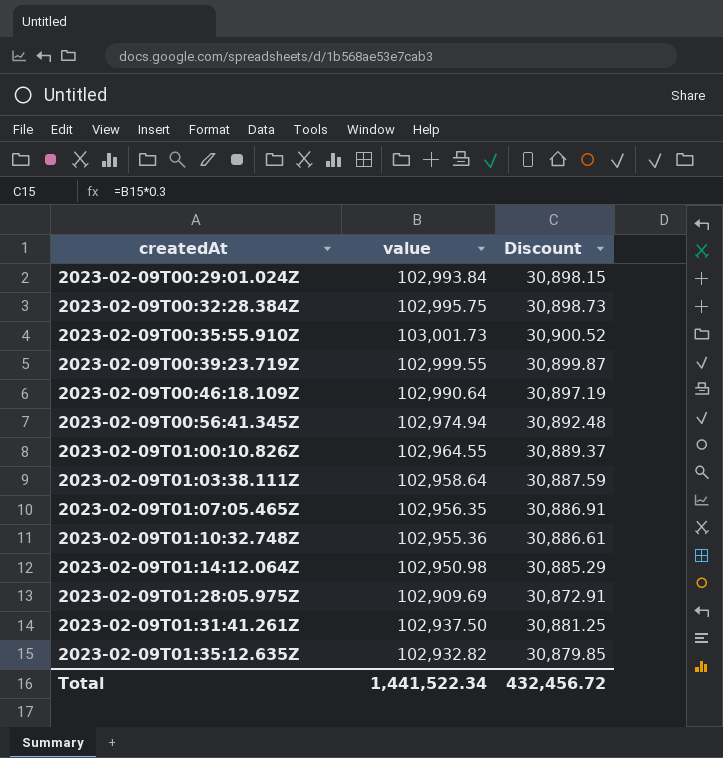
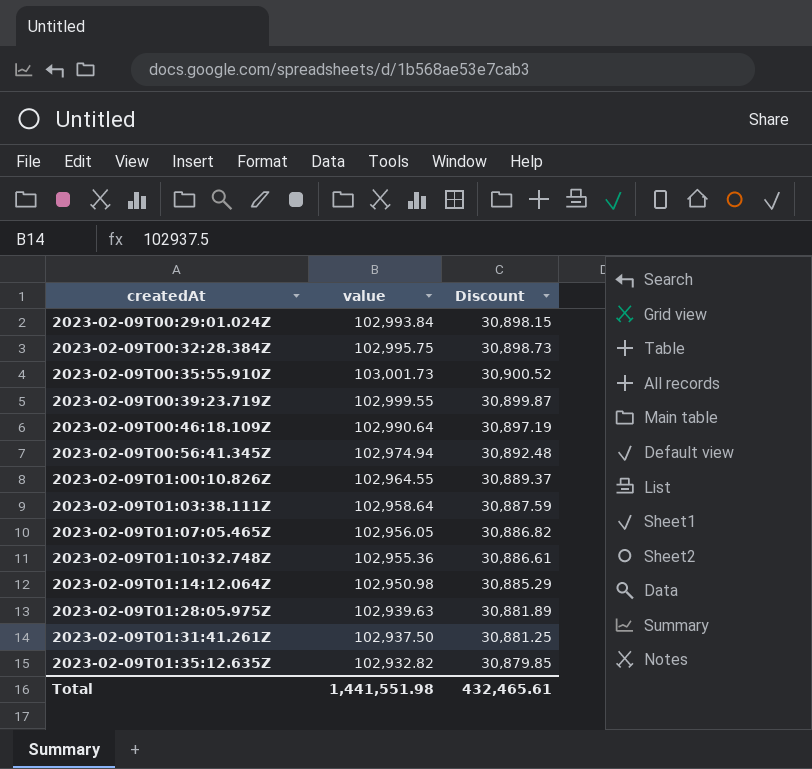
2023-02-09T01:07:05.465Z | value: 102,956.35 -> 102,956.05
2023-02-09T01:07:05.465Z | Discount: 30,886.91 -> 30,886.82
2023-02-09T01:28:05.975Z | value: 102,909.69 -> 102,939.63
2023-02-09T01:28:05.975Z | Discount: 30,872.91 -> 30,881.89
Total | value: 1,441,522.34 -> 1,441,551.98
Total | Discount: 432,456.72 -> 432,465.61

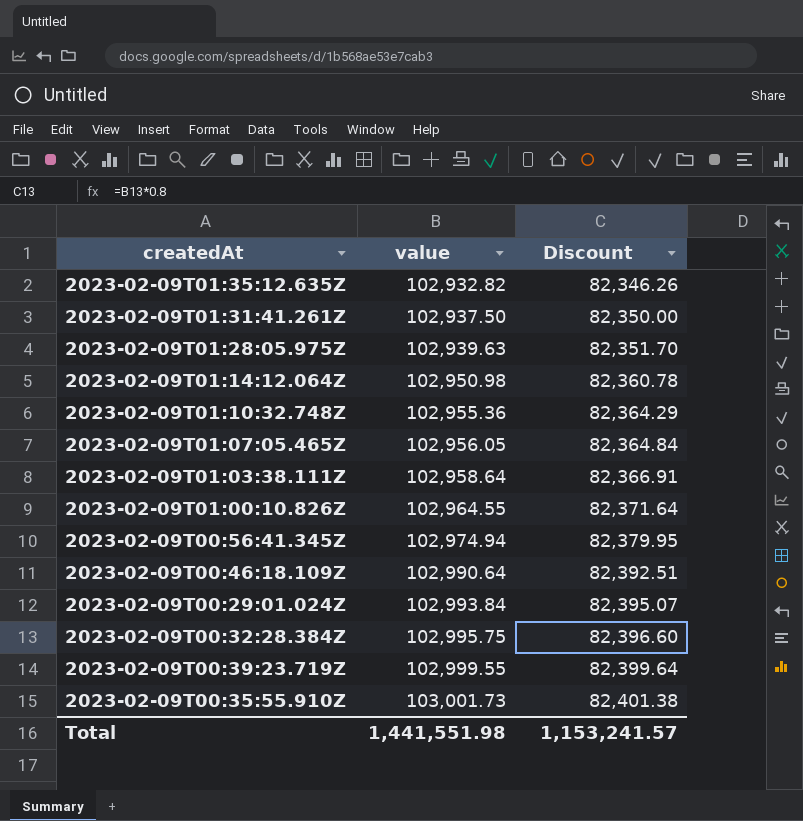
row order: createdAt ascending -> value ascending
column Discount | formula: [value] * 0.3 -> [value] * 0.8
Total | Discount: 432,465.61 -> 1,153,241.57

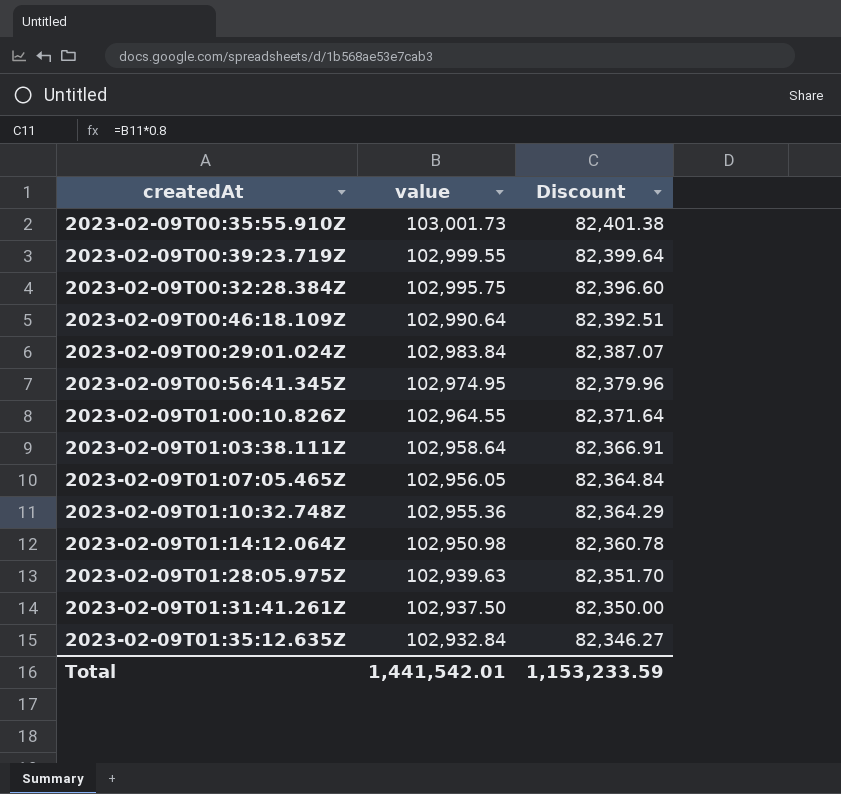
row order: value ascending -> value descending
2023-02-09T00:29:01.024Z | value: 102,993.84 -> 102,983.84
2023-02-09T00:29:01.024Z | Discount: 82,395.07 -> 82,387.07
2023-02-09T00:56:41.345Z | value: 102,974.94 -> 102,974.95
2023-02-09T00:56:41.345Z | Discount: 82,379.95 -> 82,379.96
2023-02-09T01:35:12.635Z | value: 102,932.82 -> 102,932.84
2023-02-09T01:35:12.635Z | Discount: 82,346.26 -> 82,346.27
Total | value: 1,441,551.98 -> 1,441,542.01
Total | Discount: 1,153,241.57 -> 1,153,233.59

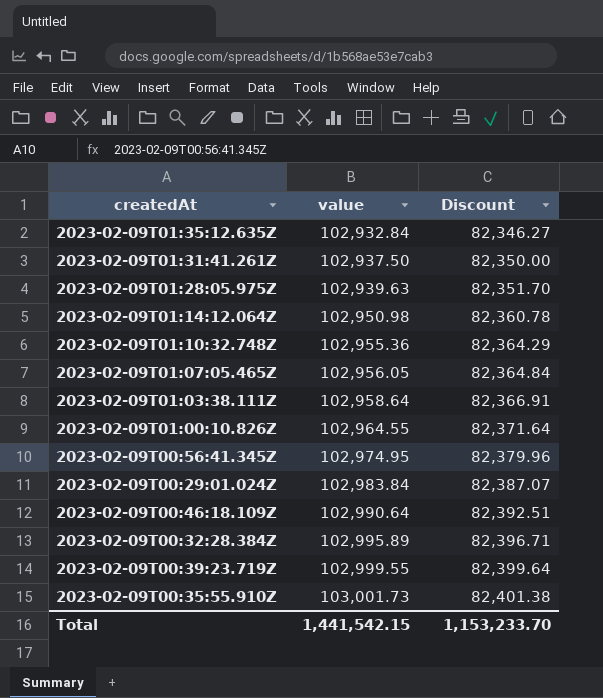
row order: value descending -> value ascending
2023-02-09T00:32:28.384Z | value: 102,995.75 -> 102,995.89
2023-02-09T00:32:28.384Z | Discount: 82,396.60 -> 82,396.71
Total | value: 1,441,542.01 -> 1,441,542.15
Total | Discount: 1,153,233.59 -> 1,153,233.70

